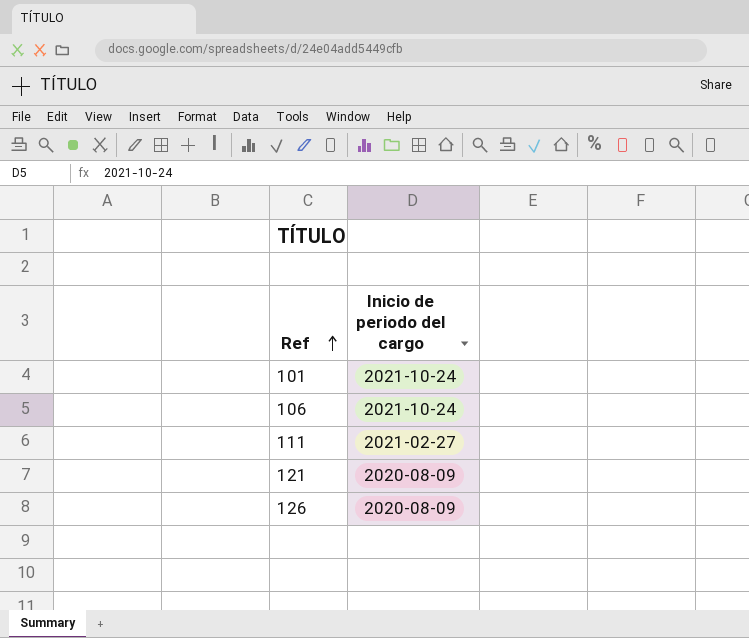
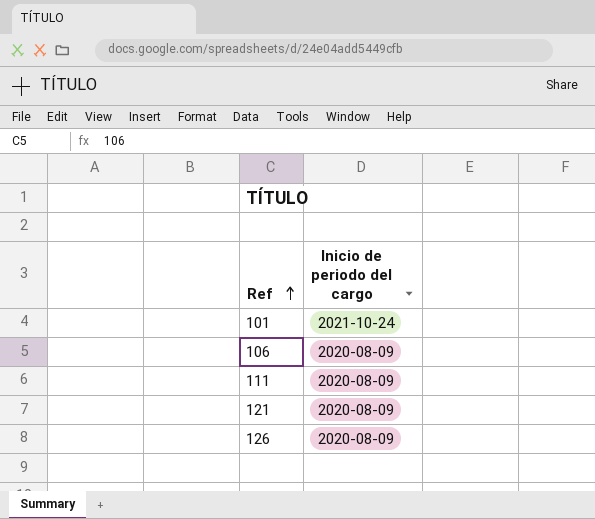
106 | Inicio de periodo del cargo: 2021-10-24 -> 2020-08-09
111 | Inicio de periodo del cargo: 2021-02-27 -> 2020-08-09

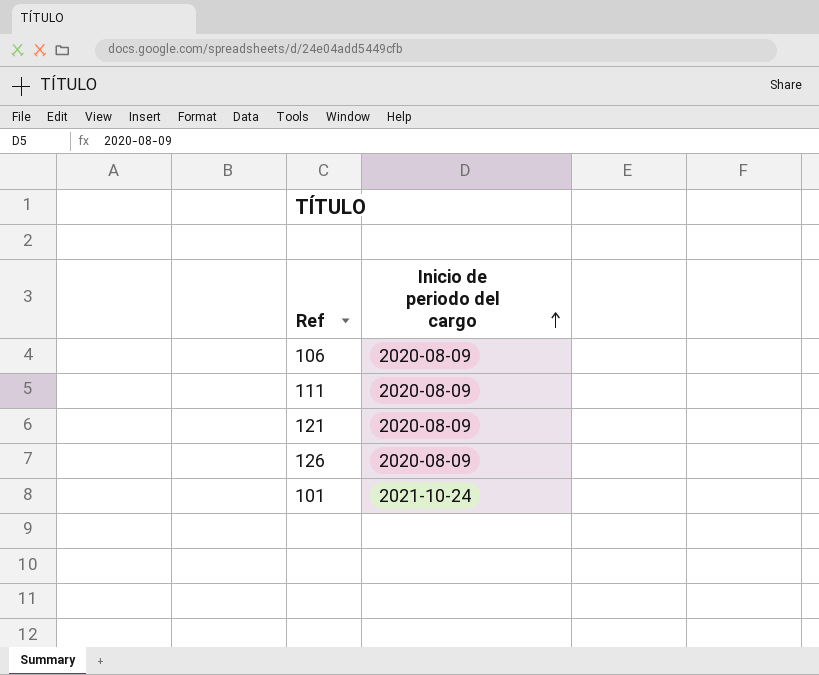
row order: Ref ascending -> Inicio de periodo del cargo ascending

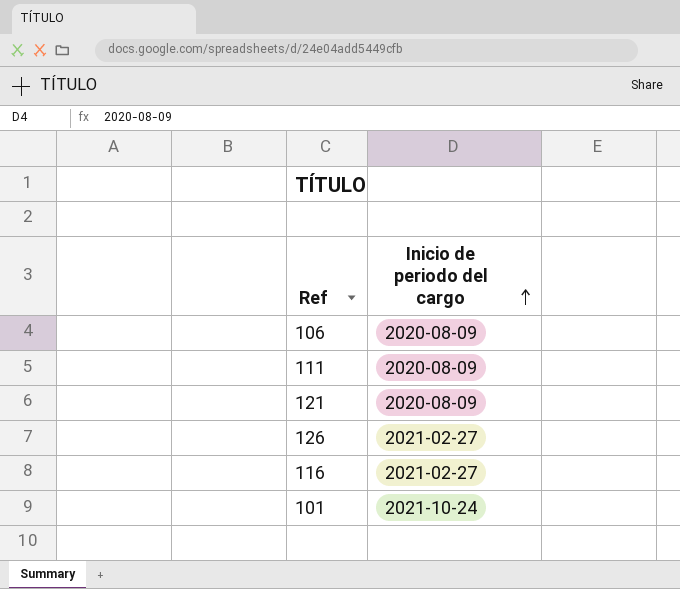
126 | Inicio de periodo del cargo: 2020-08-09 -> 2021-02-27
row 116: none -> 2021-02-27

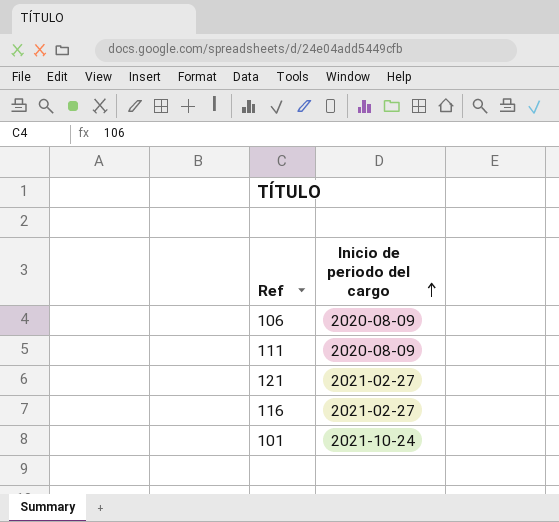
row 126: 2021-02-27 -> none
121 | Inicio de periodo del cargo: 2020-08-09 -> 2021-02-27

